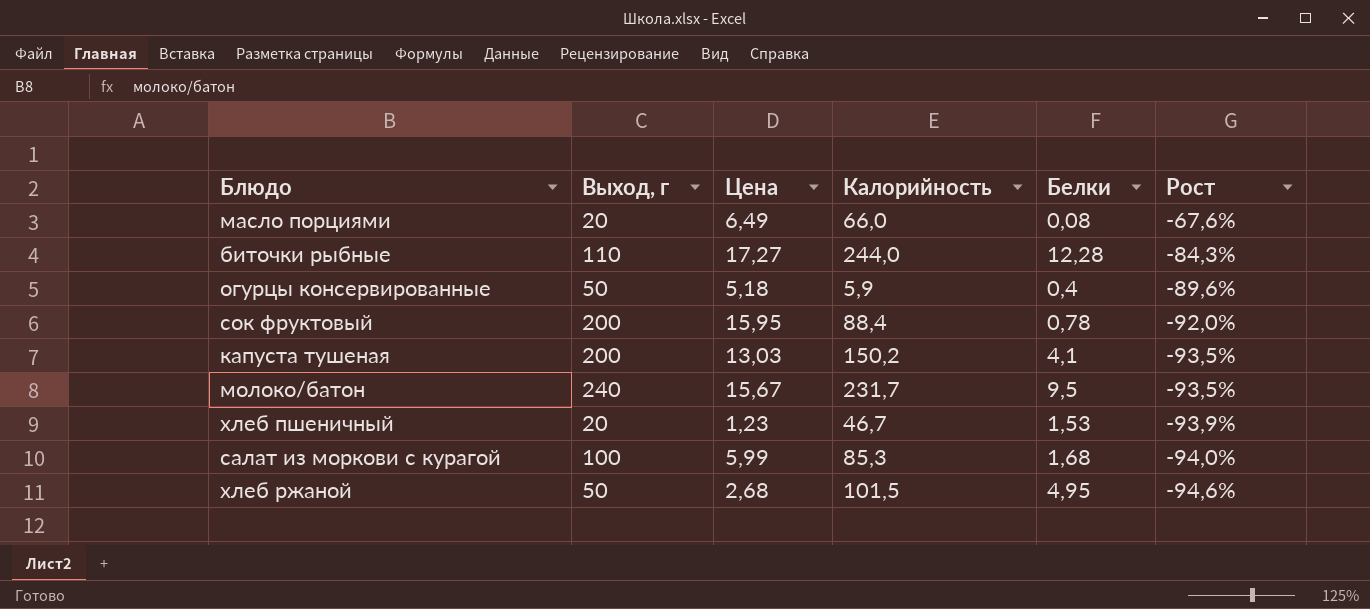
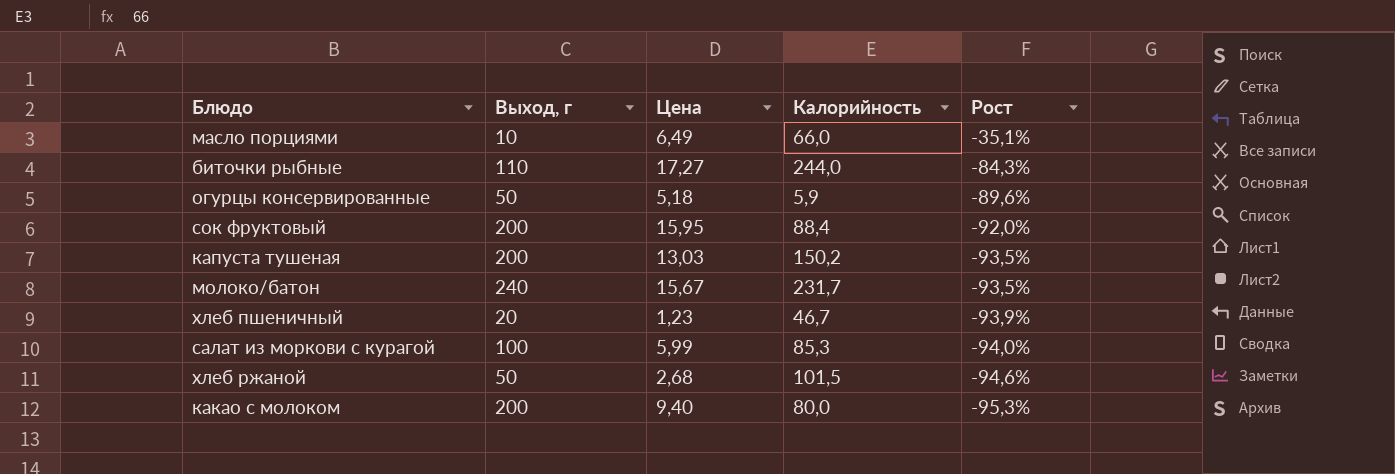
column Белки | position: 5 -> none
масло порциями | Выход, г: 20 -> 10
масло порциями | Рост: -67,6% -> -35,1%
row какао с молоком: none -> 200 | 9,40 | 80,0 | -95,3%

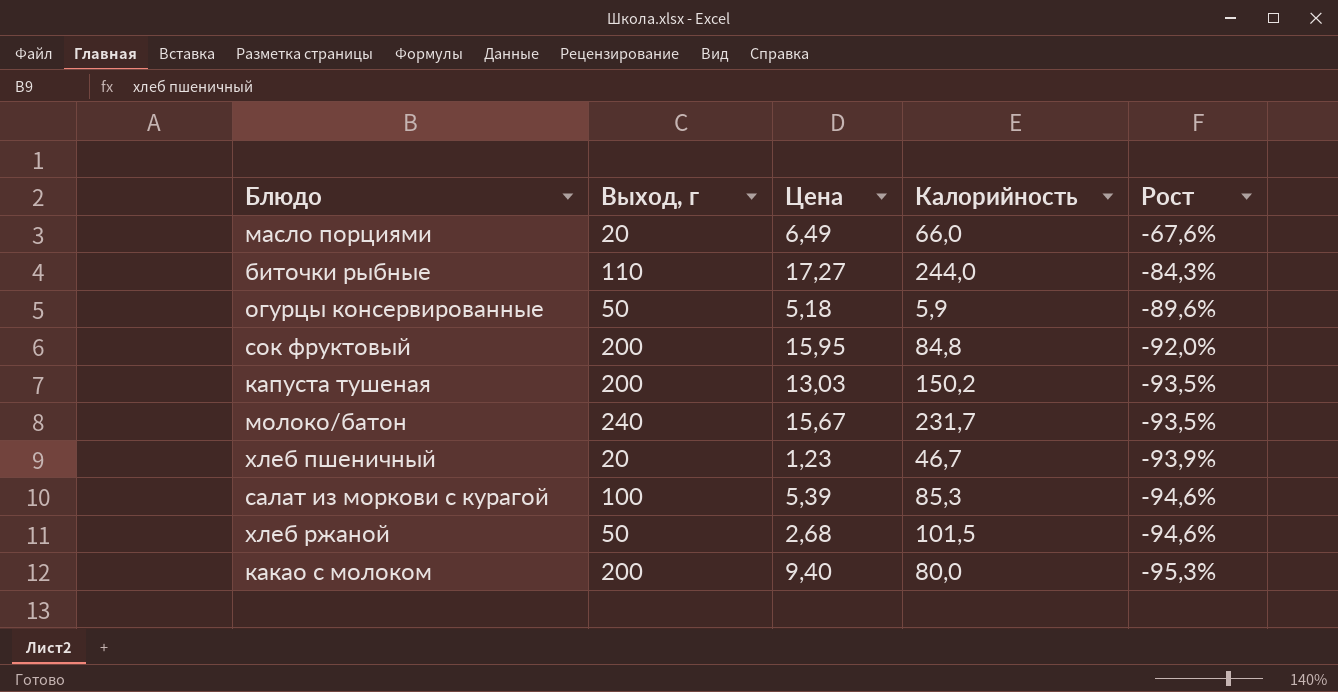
масло порциями | Выход, г: 10 -> 20
масло порциями | Рост: -35,1% -> -67,6%
сок фруктовый | Калорийность: 88,4 -> 84,8
салат из моркови с курагой | Цена: 5,99 -> 5,39
салат из моркови с курагой | Рост: -94,0% -> -94,6%

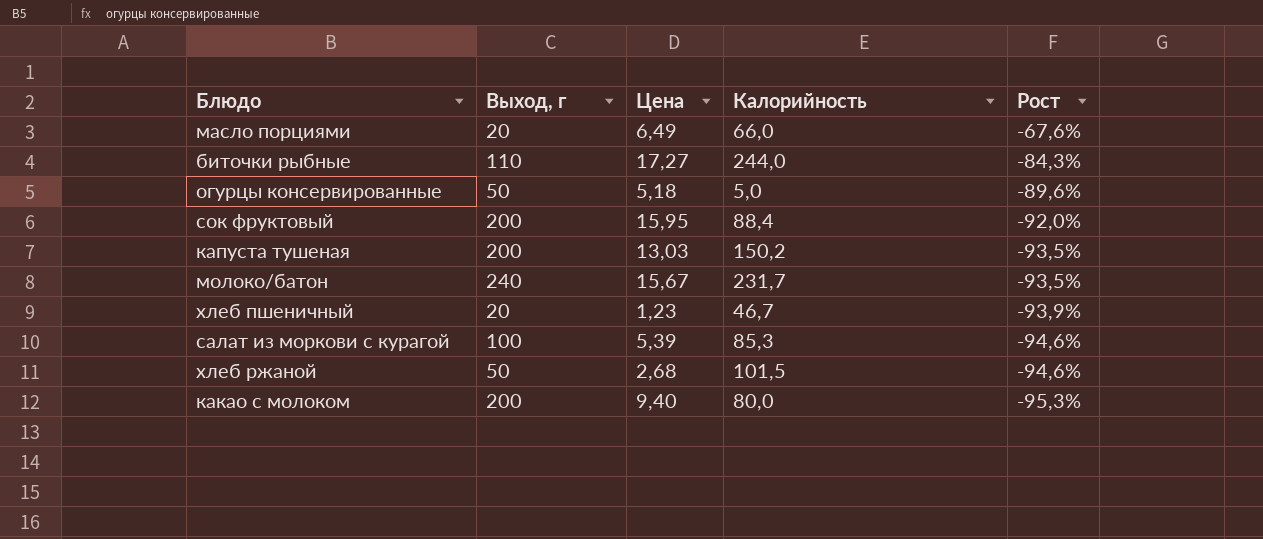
огурцы консервированные | Калорийность: 5,9 -> 5,0
сок фруктовый | Калорийность: 84,8 -> 88,4

